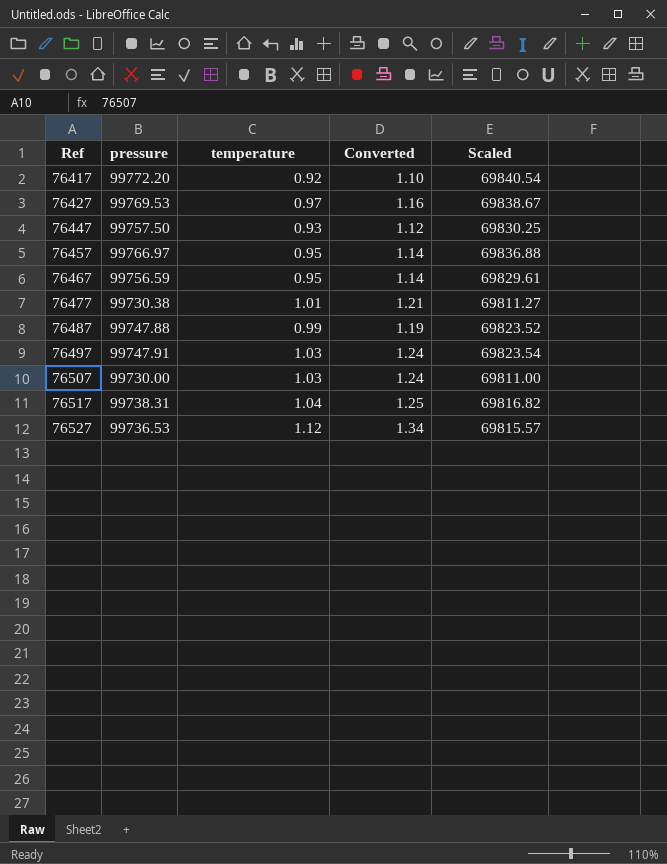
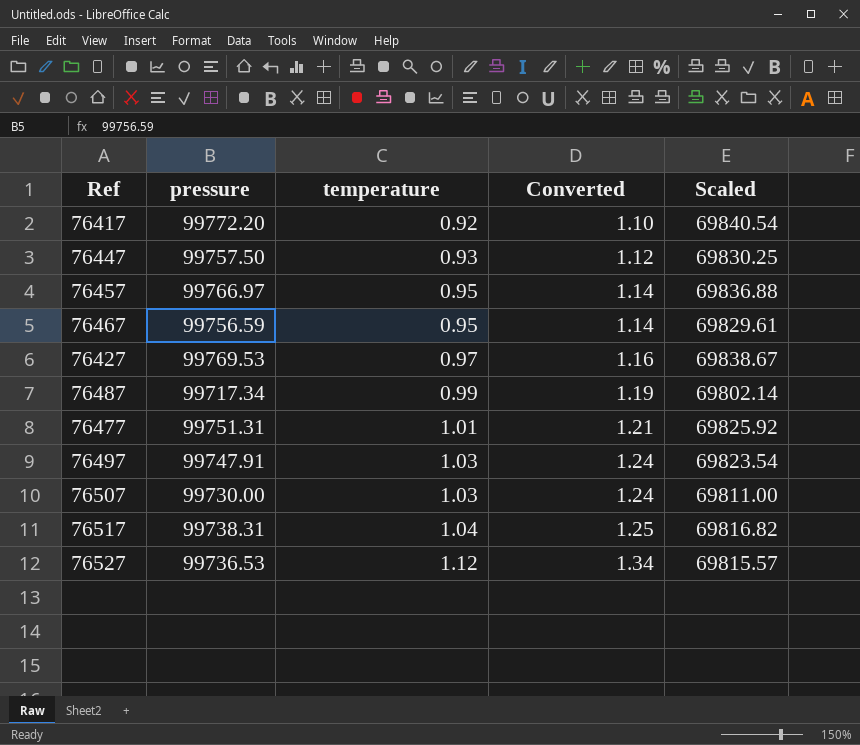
row order: Ref ascending -> temperature ascending
76487 | pressure: 99747.88 -> 99717.34
76487 | Scaled: 69823.52 -> 69802.14
76477 | pressure: 99730.38 -> 99751.31
76477 | Scaled: 69811.27 -> 69825.92

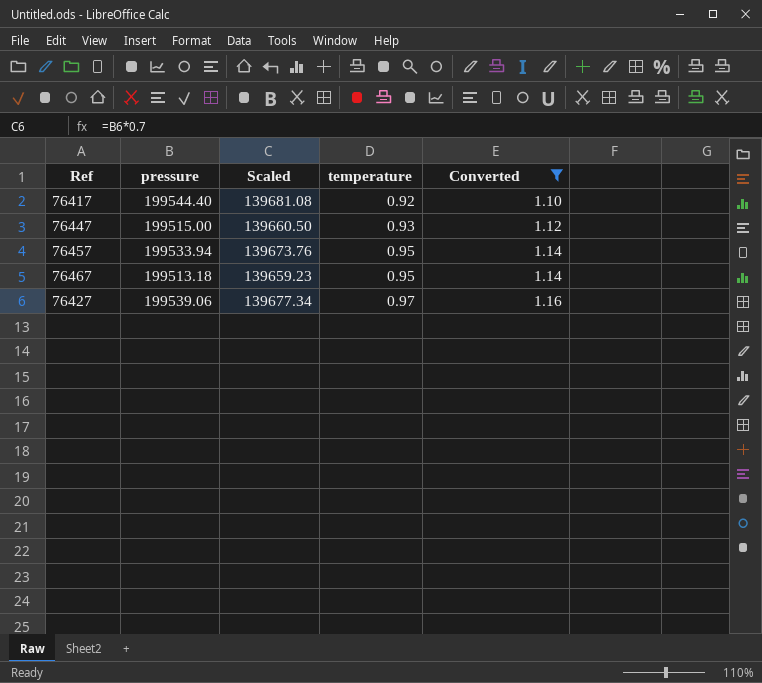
filter: none -> Converted <= 1.16
column Scaled | position: 5 -> 3
76417 | pressure: 99772.20 -> 199544.40
76417 | Scaled: 69840.54 -> 139681.08
76447 | pressure: 99757.50 -> 199515.00
76447 | Scaled: 69830.25 -> 139660.50
76457 | pressure: 99766.97 -> 199533.94
76457 | Scaled: 69836.88 -> 139673.76
76467 | pressure: 99756.59 -> 199513.18
76467 | Scaled: 69829.61 -> 139659.23
76427 | pressure: 99769.53 -> 199539.06
76427 | Scaled: 69838.67 -> 139677.34

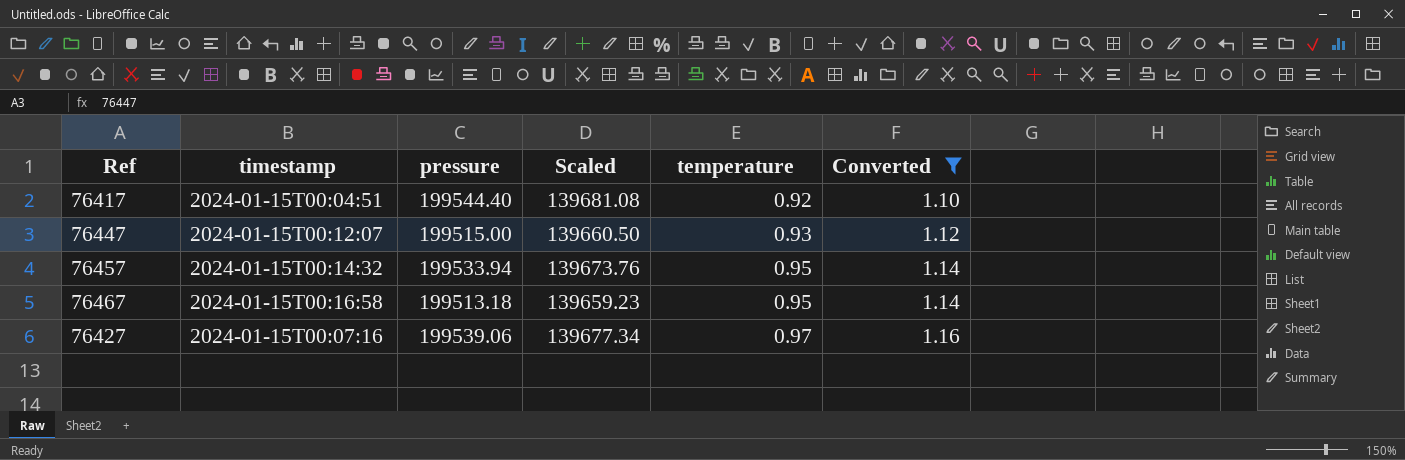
column timestamp | position: none -> 2

